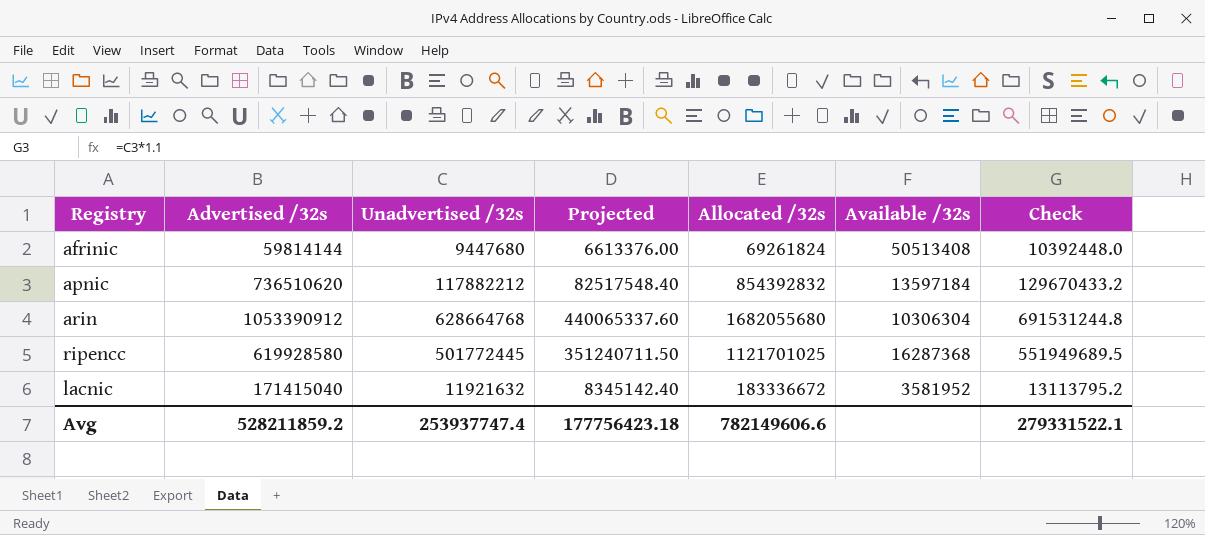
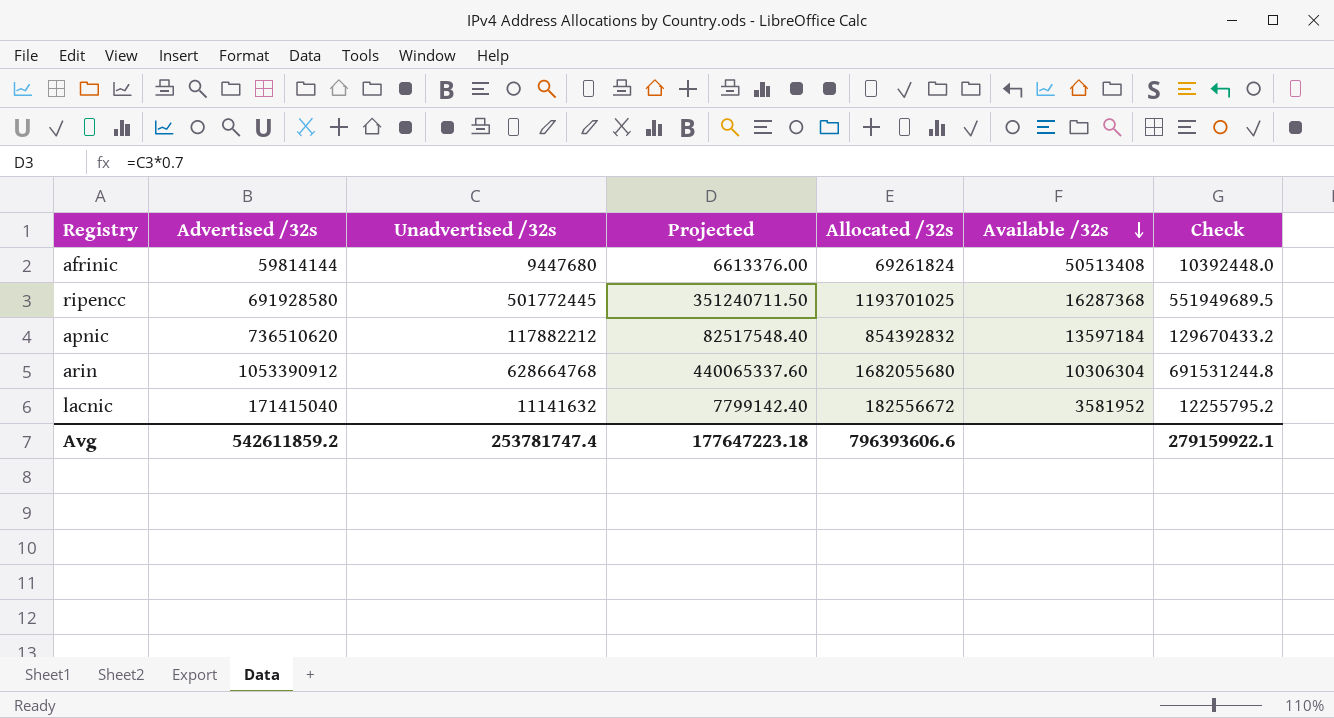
row order: none -> Available /32s descending
ripencc | Advertised /32s: 619928580 -> 691928580
ripencc | Allocated /32s: 1121701025 -> 1193701025
lacnic | Unadvertised /32s: 11921632 -> 11141632
lacnic | Projected: 8345142.40 -> 7799142.40
lacnic | Allocated /32s: 183336672 -> 182556672
lacnic | Check: 13113795.2 -> 12255795.2
Avg | Advertised /32s: 528211859.2 -> 542611859.2
Avg | Unadvertised /32s: 253937747.4 -> 253781747.4
Avg | Projected: 177756423.18 -> 177647223.18
Avg | Allocated /32s: 782149606.6 -> 796393606.6
Avg | Check: 279331522.1 -> 279159922.1

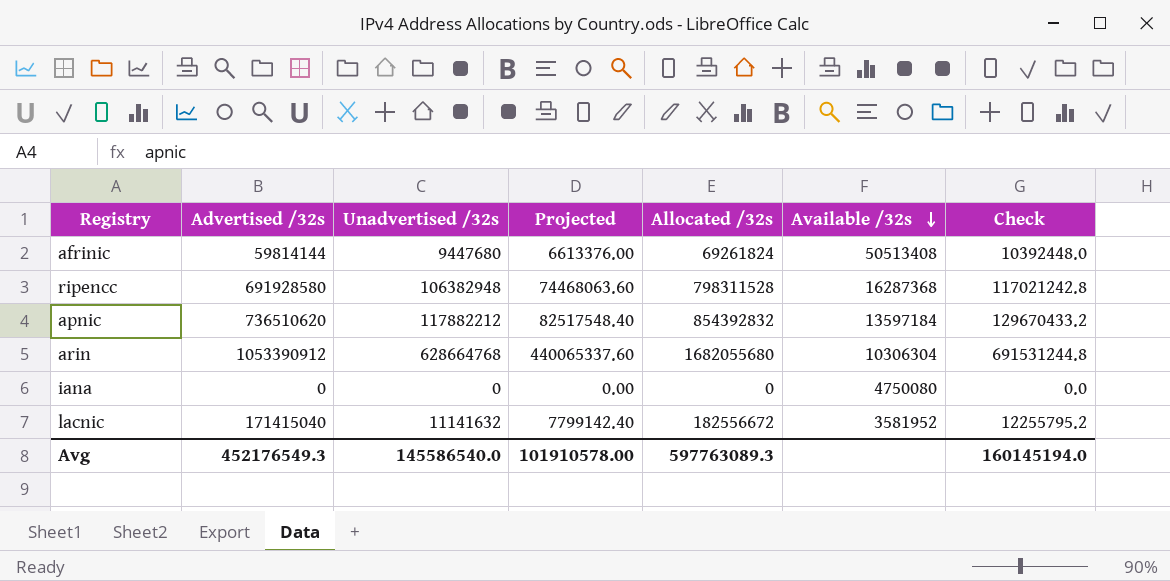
ripencc | Unadvertised /32s: 501772445 -> 106382948
ripencc | Projected: 351240711.50 -> 74468063.60
ripencc | Allocated /32s: 1193701025 -> 798311528
ripencc | Check: 551949689.5 -> 117021242.8
row iana: none -> 0 | 0 | 0.00 | 0 | 4750080 | 0.0
Avg | Advertised /32s: 542611859.2 -> 452176549.3
Avg | Unadvertised /32s: 253781747.4 -> 145586540.0
Avg | Projected: 177647223.18 -> 101910578.00
Avg | Allocated /32s: 796393606.6 -> 597763089.3
Avg | Check: 279159922.1 -> 160145194.0

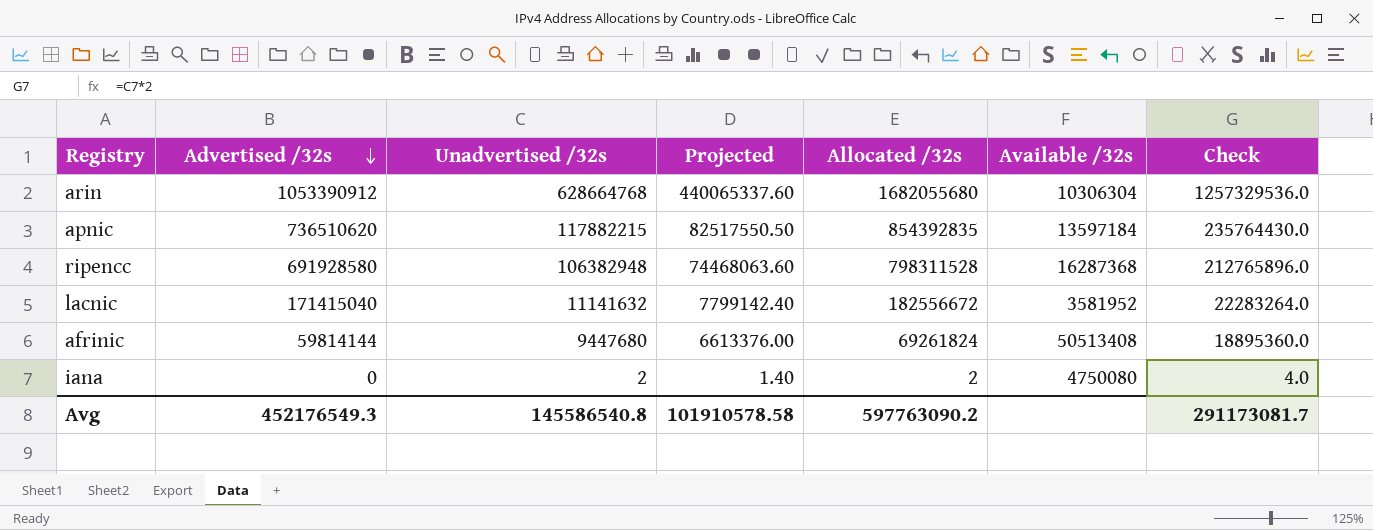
row order: Available /32s descending -> Advertised /32s descending
column Check | formula: [Unadvertised /32s] * 1.1 -> [Unadvertised /32s] * 2
apnic | Unadvertised /32s: 117882212 -> 117882215
apnic | Projected: 82517548.40 -> 82517550.50
apnic | Allocated /32s: 854392832 -> 854392835
iana | Unadvertised /32s: 0 -> 2
iana | Projected: 0.00 -> 1.40
iana | Allocated /32s: 0 -> 2
Avg | Unadvertised /32s: 145586540.0 -> 145586540.8
Avg | Projected: 101910578.00 -> 101910578.58
Avg | Allocated /32s: 597763089.3 -> 597763090.2
Avg | Check: 160145194.0 -> 291173081.7

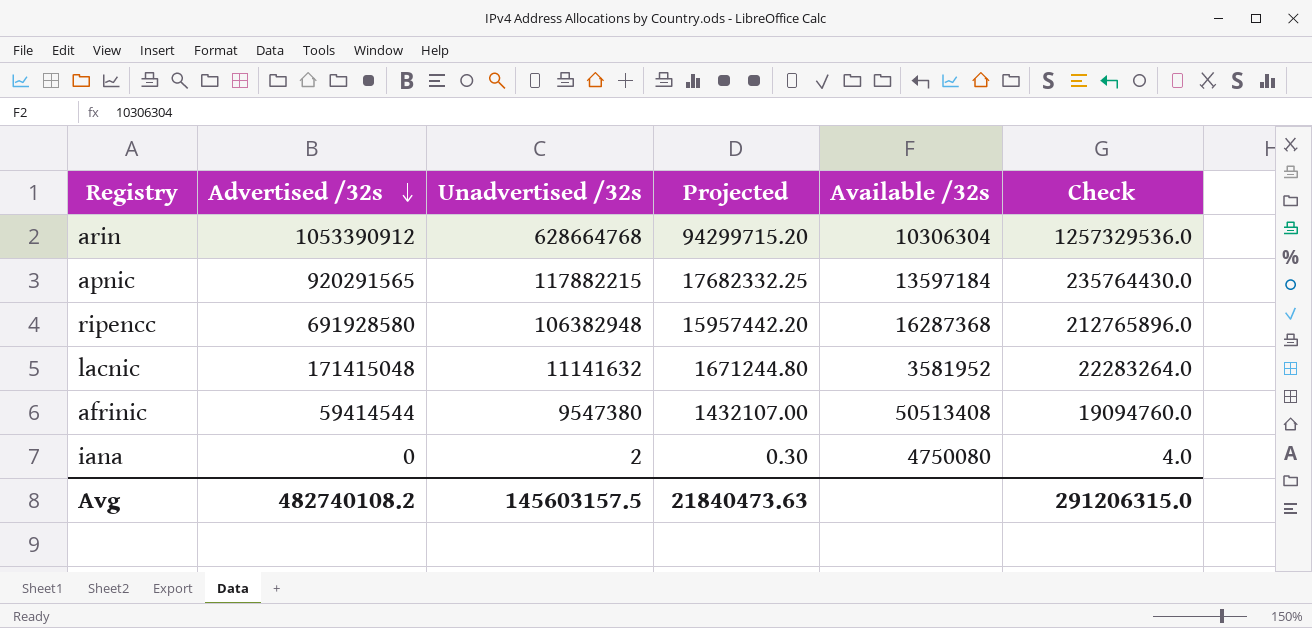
column Allocated /32s | formula: [Advertised /32s] + [Unadvertised /32s] -> none
column Projected | formula: [Unadvertised /32s] * 0.7 -> [Unadvertised /32s] * 0.15
apnic | Advertised /32s: 736510620 -> 920291565
lacnic | Advertised /32s: 171415040 -> 171415048
afrinic | Advertised /32s: 59814144 -> 59414544
afrinic | Unadvertised /32s: 9447680 -> 9547380
afrinic | Check: 18895360.0 -> 19094760.0
Avg | Advertised /32s: 452176549.3 -> 482740108.2
Avg | Unadvertised /32s: 145586540.8 -> 145603157.5
Avg | Projected: 101910578.58 -> 21840473.63
Avg | Check: 291173081.7 -> 291206315.0

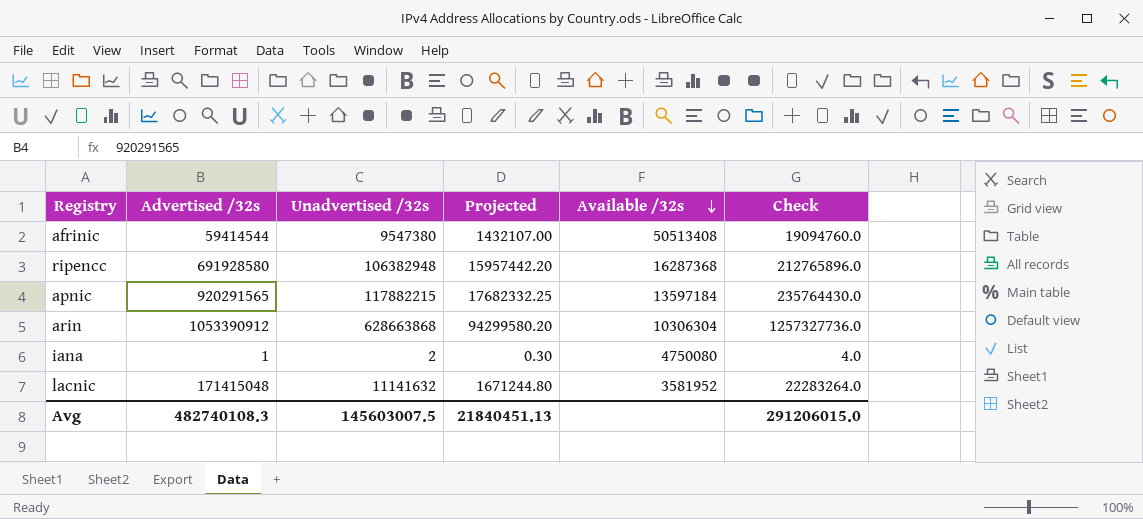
row order: Advertised /32s descending -> Available /32s descending
arin | Unadvertised /32s: 628664768 -> 628663868
arin | Projected: 94299715.20 -> 94299580.20
arin | Check: 1257329536.0 -> 1257327736.0
iana | Advertised /32s: 0 -> 1
Avg | Advertised /32s: 482740108.2 -> 482740108.3
Avg | Unadvertised /32s: 145603157.5 -> 145603007.5
Avg | Projected: 21840473.63 -> 21840451.13
Avg | Check: 291206315.0 -> 291206015.0

